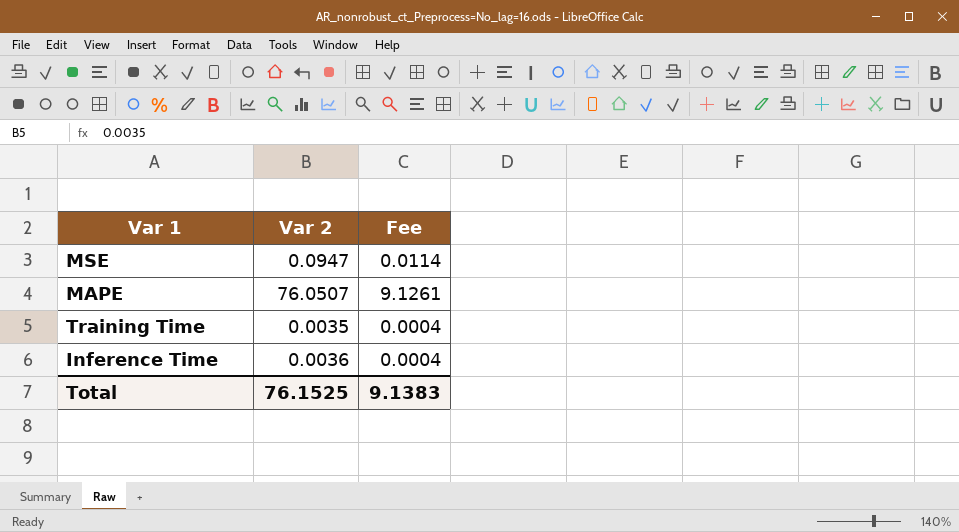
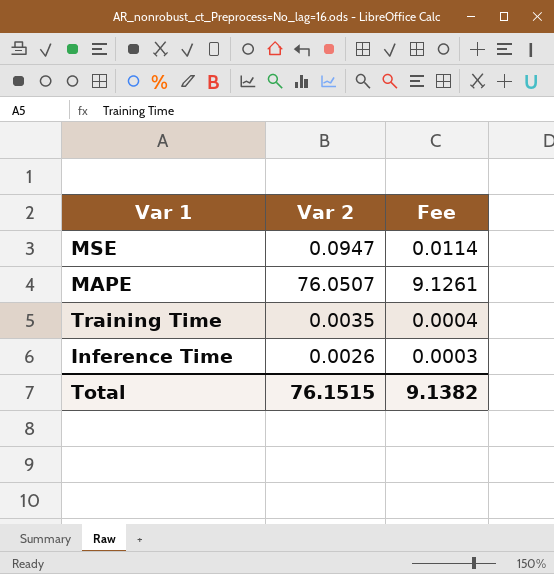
Inference Time | Var 2: 0.0036 -> 0.0026
Inference Time | Fee: 0.0004 -> 0.0003
Total | Var 2: 76.1525 -> 76.1515
Total | Fee: 9.1383 -> 9.1382

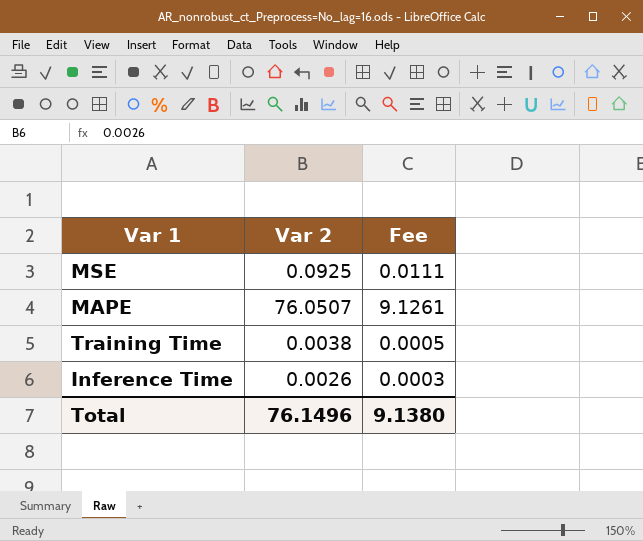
MSE | Var 2: 0.0947 -> 0.0925
MSE | Fee: 0.0114 -> 0.0111
Training Time | Var 2: 0.0035 -> 0.0038
Training Time | Fee: 0.0004 -> 0.0005
Total | Var 2: 76.1515 -> 76.1496
Total | Fee: 9.1382 -> 9.1380

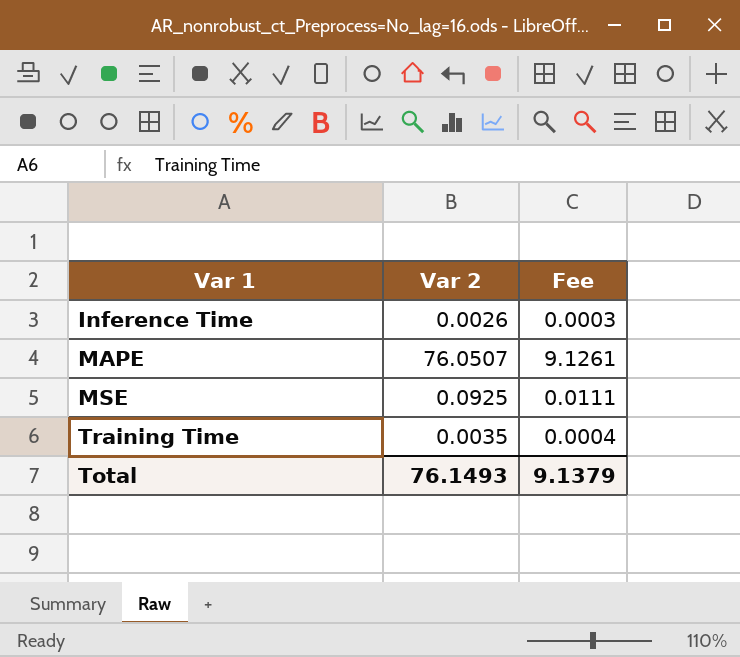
row order: none -> Var 1 ascending
Training Time | Var 2: 0.0038 -> 0.0035
Training Time | Fee: 0.0005 -> 0.0004
Total | Var 2: 76.1496 -> 76.1493
Total | Fee: 9.1380 -> 9.1379

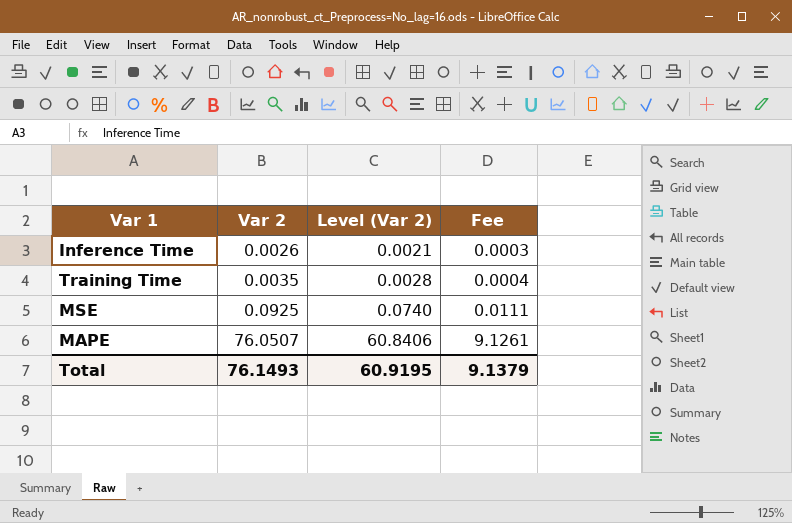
row order: Var 1 ascending -> Var 2 ascending
column Level (Var 2) | formula: none -> [Var 2] * 0.8

